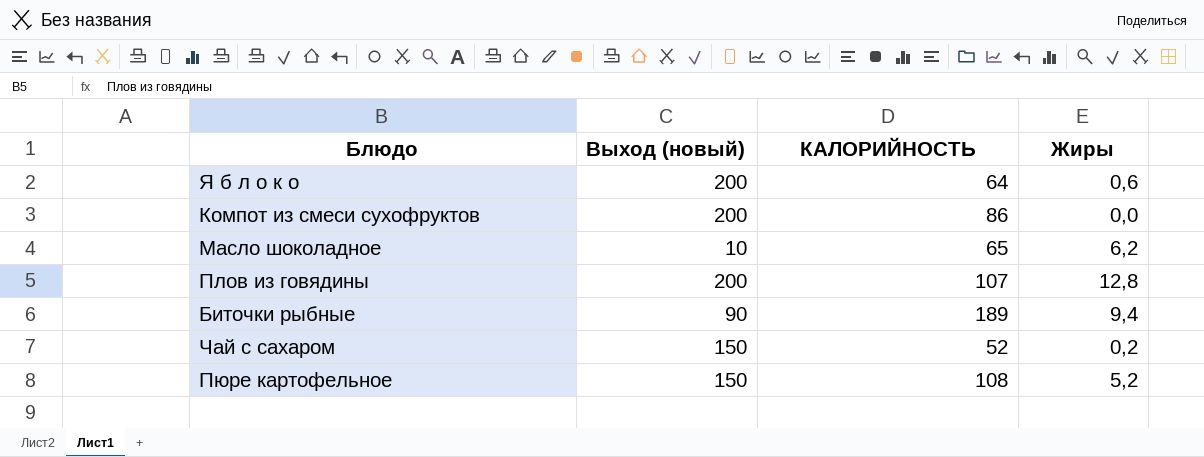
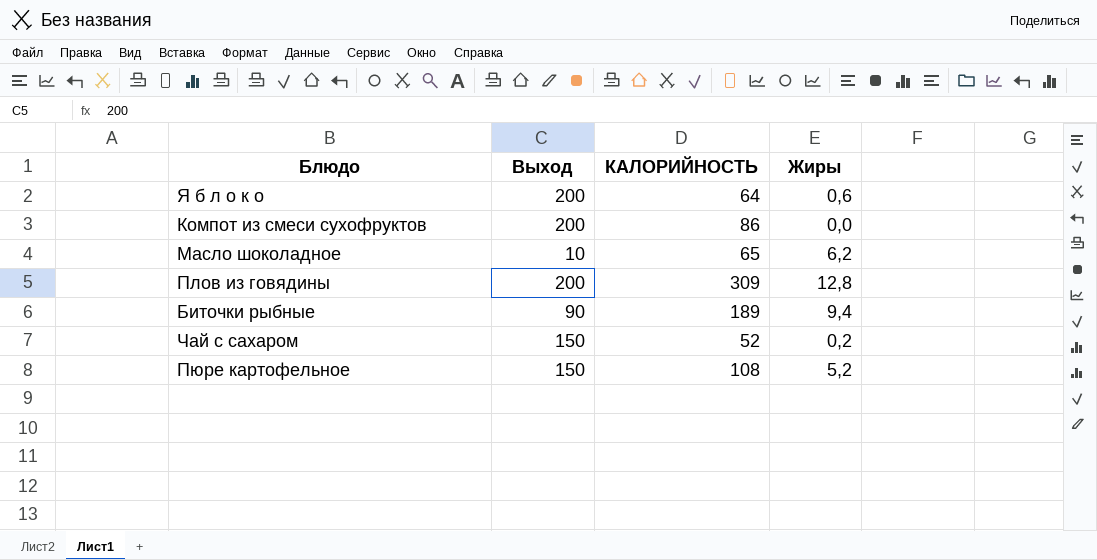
column name: Выход (новый) -> Выход
Плов из говядины | КАЛОРИЙНОСТЬ: 107 -> 309

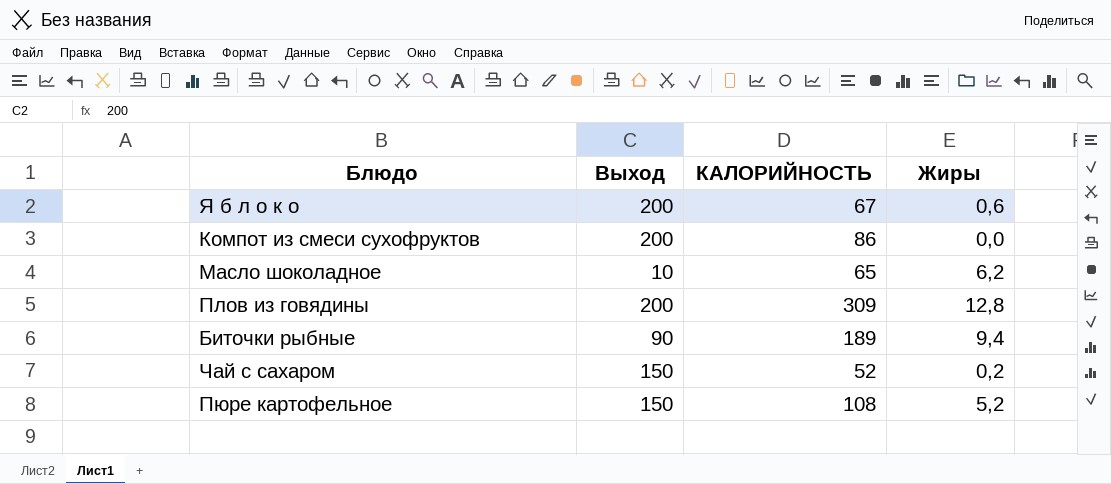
Я б л о к о | КАЛОРИЙНОСТЬ: 64 -> 67

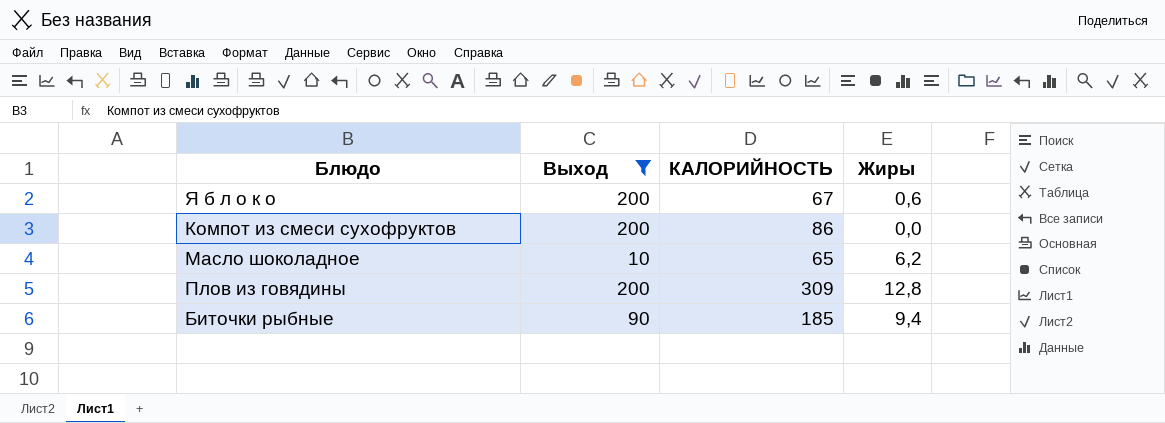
filter: none -> Выход != 150
Биточки рыбные | КАЛОРИЙНОСТЬ: 189 -> 185

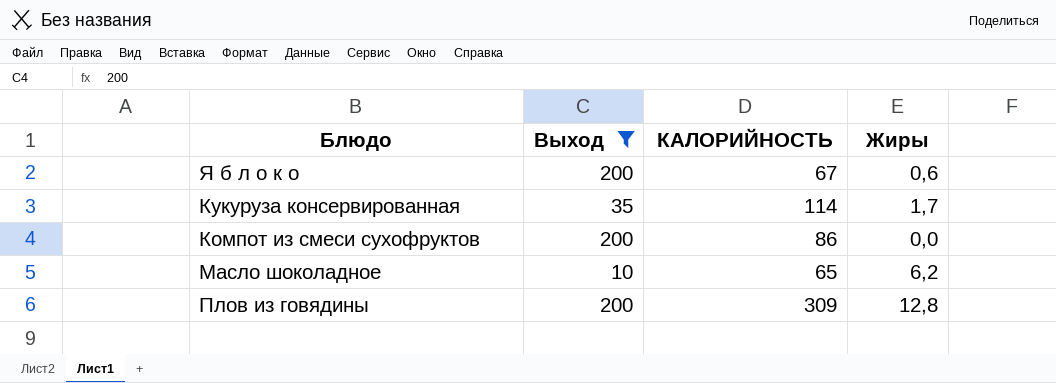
row Биточки рыбные: 90 | 185 | 9,4 -> none
row Кукуруза консервированная: none -> 35 | 114 | 1,7

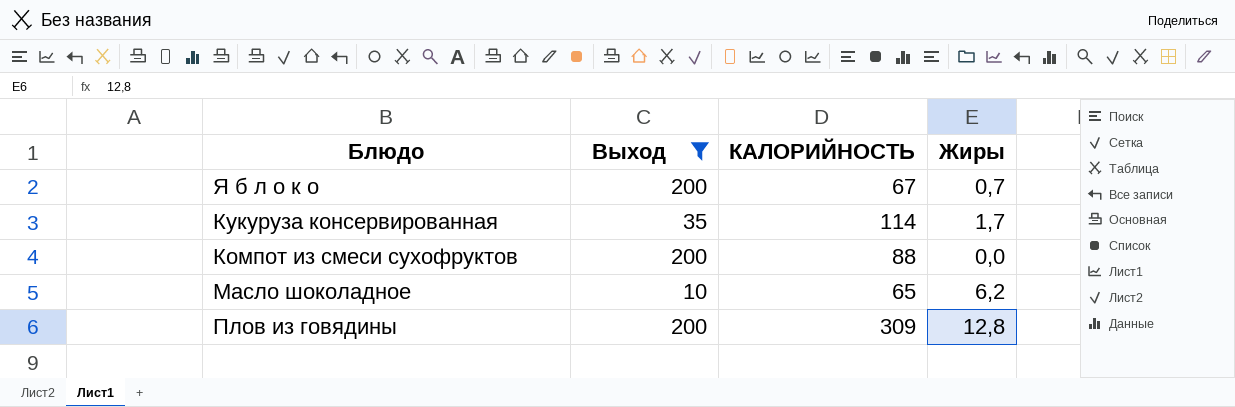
Я б л о к о | Жиры: 0,6 -> 0,7
Компот из смеси сухофруктов | КАЛОРИЙНОСТЬ: 86 -> 88

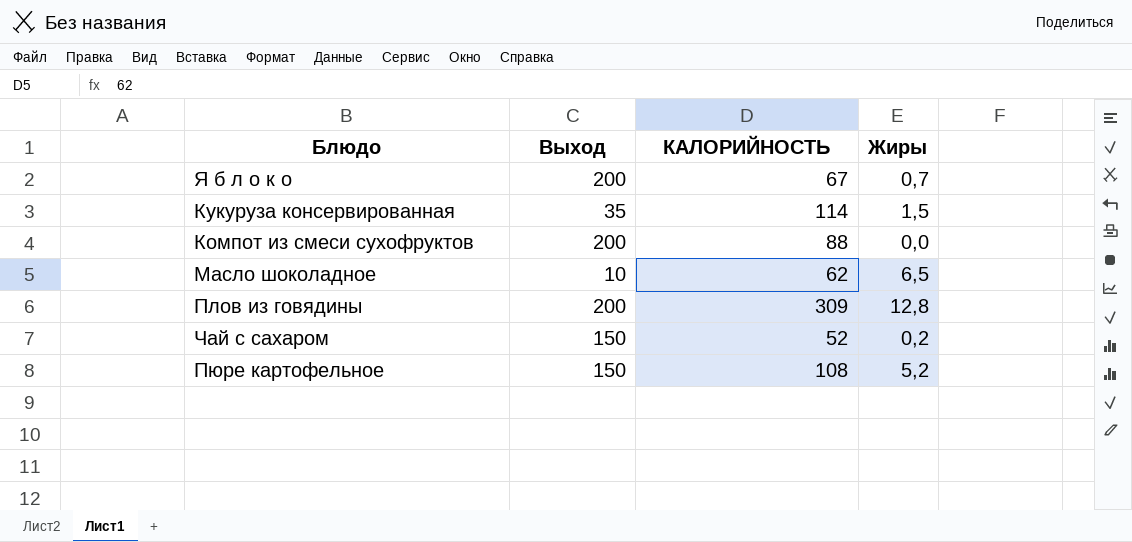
filter: Выход != 150 -> none
Кукуруза консервированная | Жиры: 1,7 -> 1,5
Масло шоколадное | КАЛОРИЙНОСТЬ: 65 -> 62
Масло шоколадное | Жиры: 6,2 -> 6,5

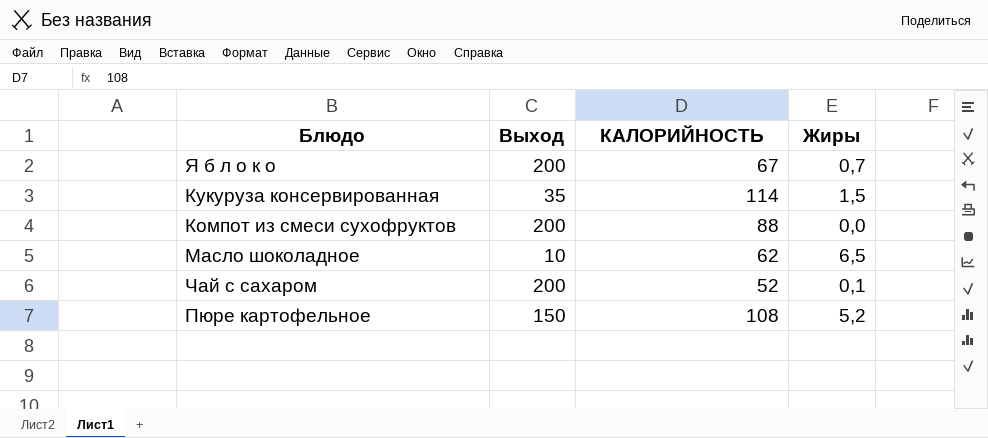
row Плов из говядины: 200 | 309 | 12,8 -> none
Чай с сахаром | Выход: 150 -> 200
Чай с сахаром | Жиры: 0,2 -> 0,1

